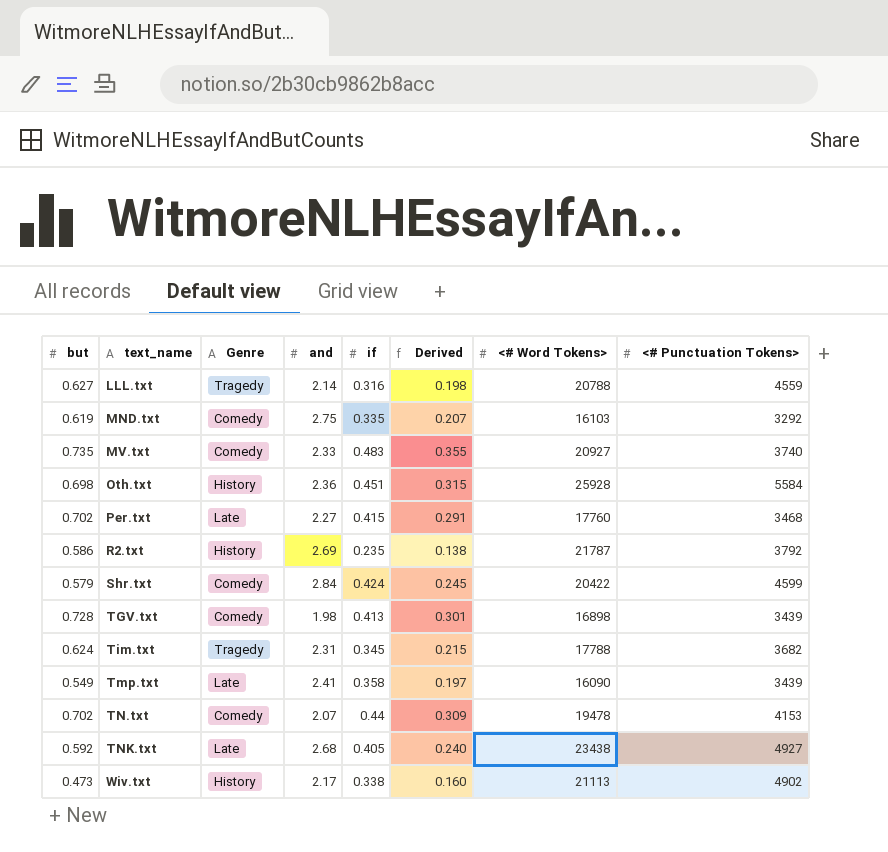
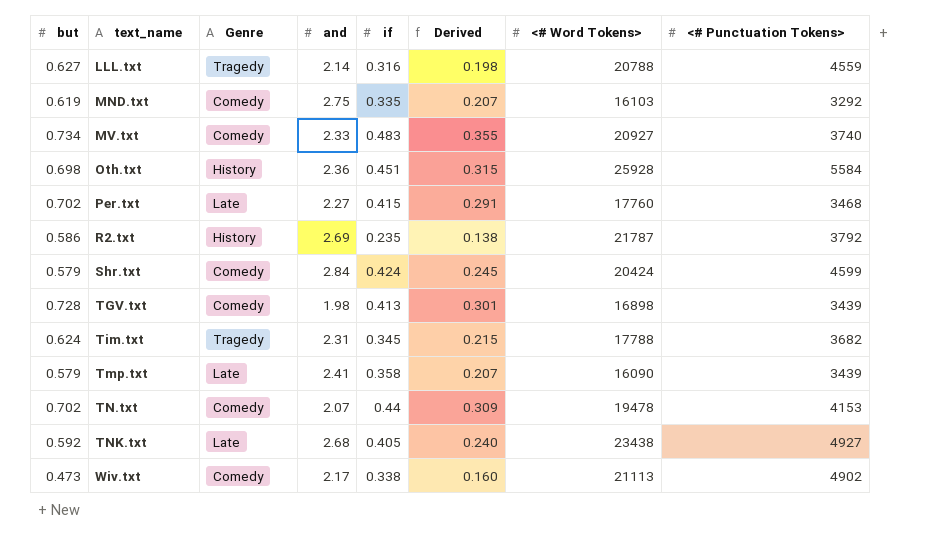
MV.txt | but: 0.735 -> 0.734
Shr.txt | <# Word Tokens>: 20422 -> 20424
Tmp.txt | but: 0.549 -> 0.579
Tmp.txt | Derived: 0.197 -> 0.207
Wiv.txt | Genre: History -> Comedy

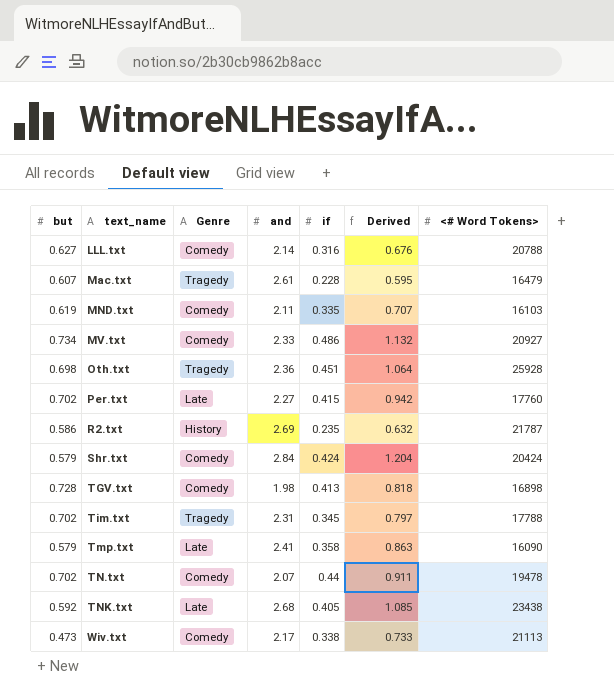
column <# Punctuation Tokens> | position: 8 -> none
column Derived | formula: [but] * [if] -> [and] * [if]
LLL.txt | Genre: Tragedy -> Comedy
row Mac.txt: none -> 0.607 | Tragedy | 2.61 | 0.228 | 0.595 | 16479
MND.txt | and: 2.75 -> 2.11
MV.txt | if: 0.483 -> 0.486
Oth.txt | Genre: History -> Tragedy
Tim.txt | but: 0.624 -> 0.702

